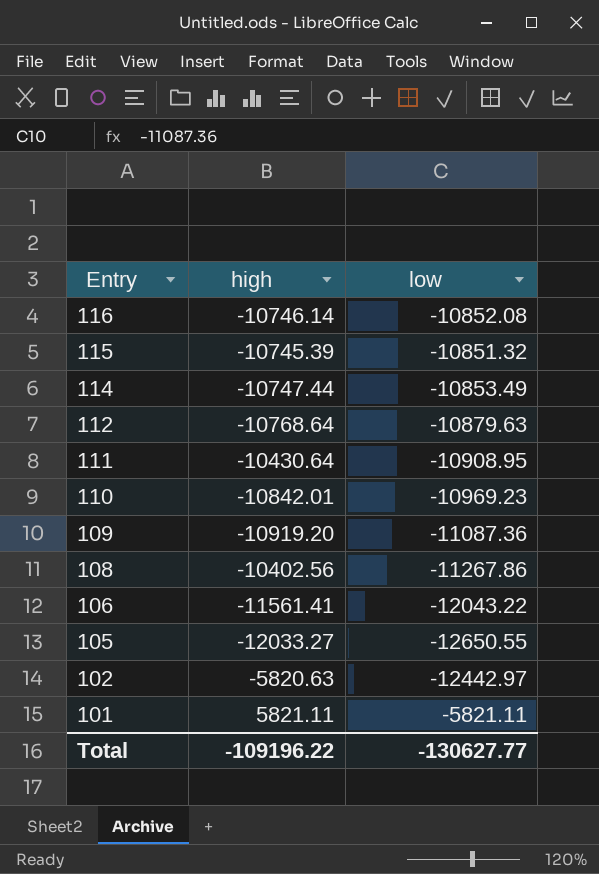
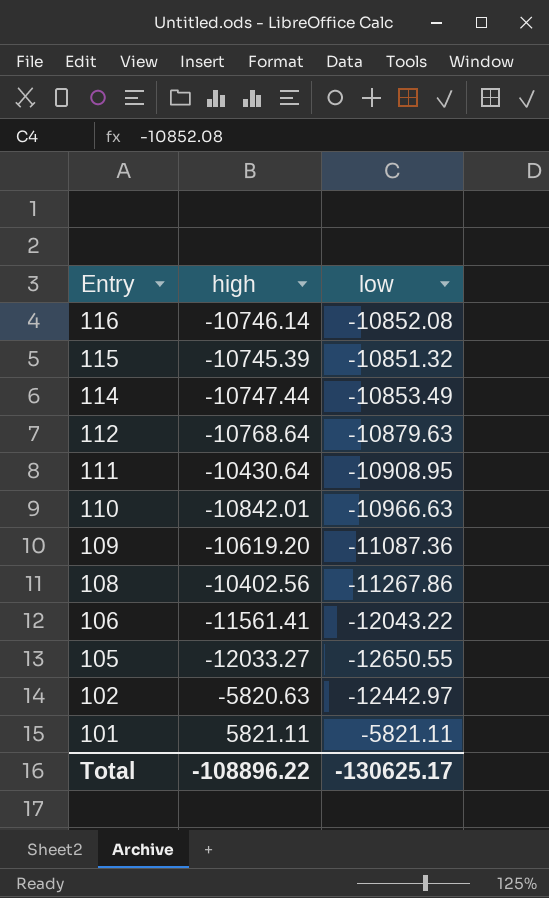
110 | low: -10969.23 -> -10966.63
109 | high: -10919.20 -> -10619.20
Total | high: -109196.22 -> -108896.22
Total | low: -130627.77 -> -130625.17

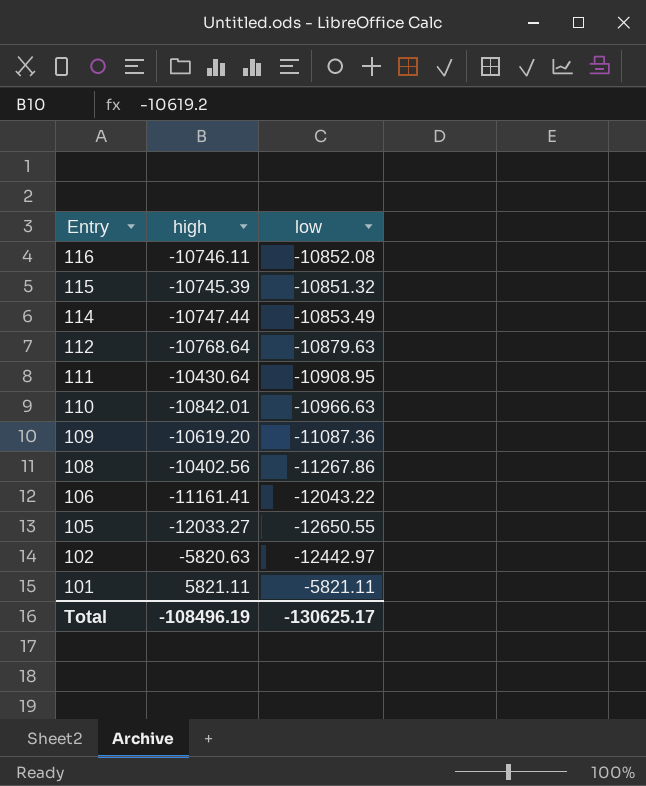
116 | high: -10746.14 -> -10746.11
106 | high: -11561.41 -> -11161.41
Total | high: -108896.22 -> -108496.19

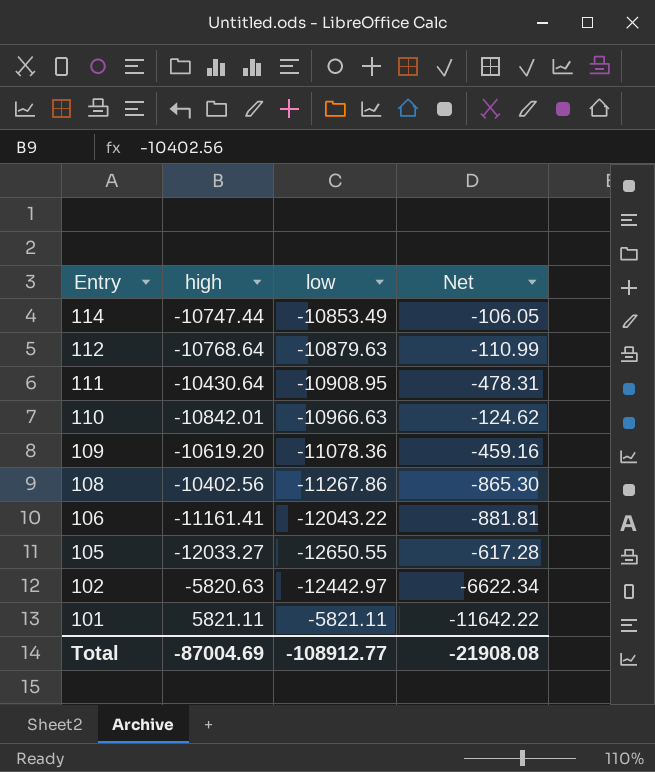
column Net | formula: none -> [low] - [high]
row 116: -10746.11 | -10852.08 -> none
row 115: -10745.39 | -10851.32 -> none
109 | low: -11087.36 -> -11078.36
Total | high: -108496.19 -> -87004.69
Total | low: -130625.17 -> -108912.77

